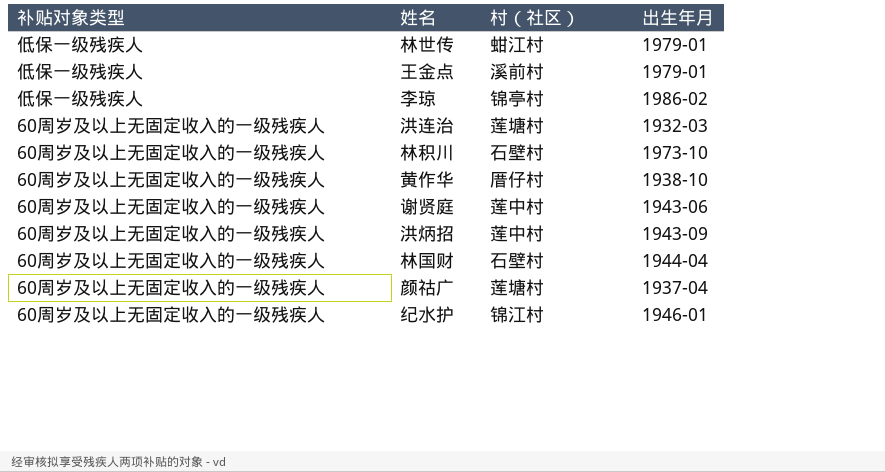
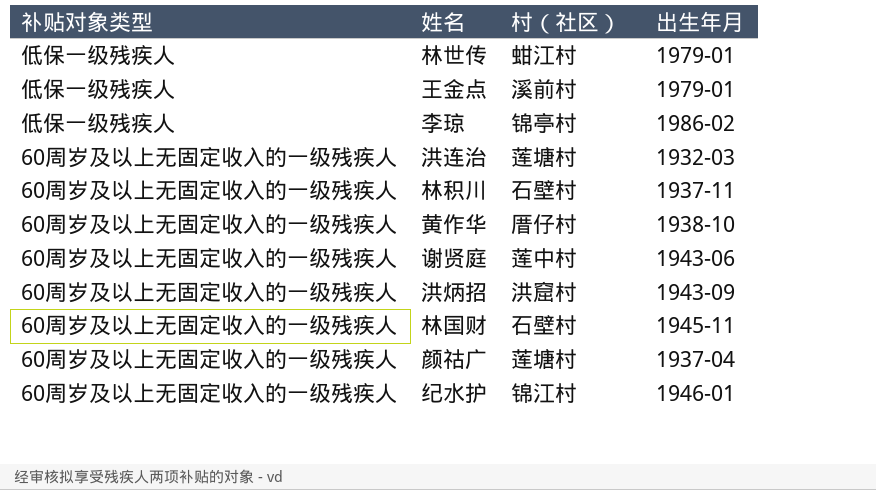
林积川 | 出生年月: 1973-10 -> 1937-11
洪炳招 | 村（社区）: 莲中村 -> 洪窟村
林国财 | 出生年月: 1944-04 -> 1945-11

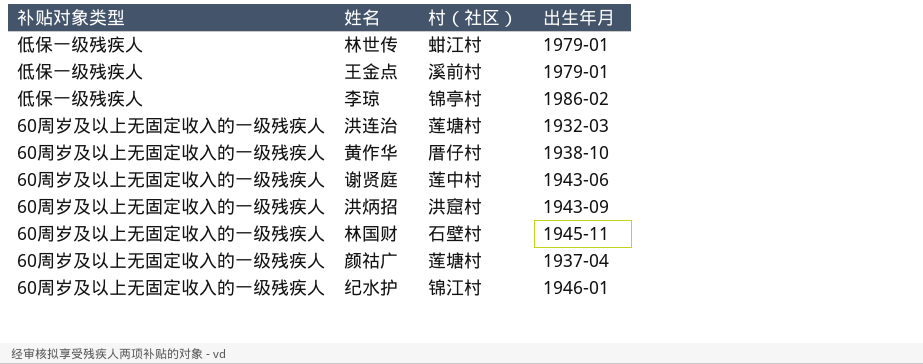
row 林积川: 60周岁及以上无固定收入的一级残疾人 | 石壁村 | 1937-11 -> none

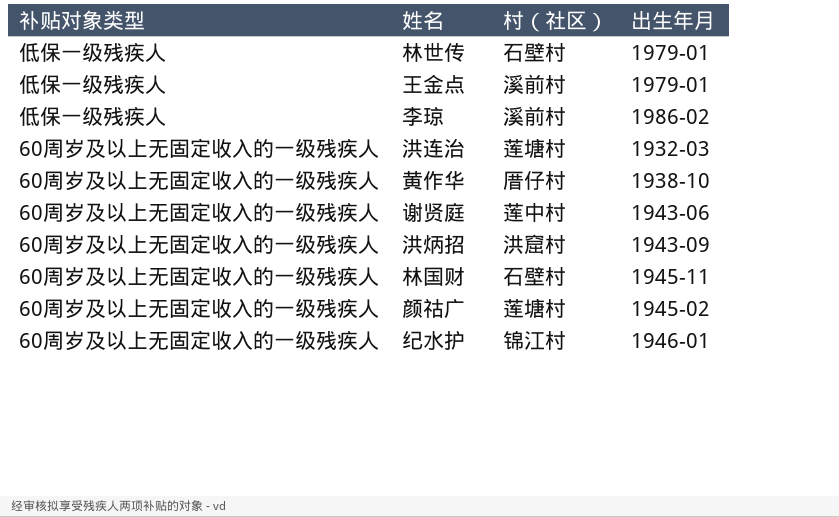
林世传 | 村（社区）: 蚶江村 -> 石壁村
李琼 | 村（社区）: 锦亭村 -> 溪前村
颜祜广 | 出生年月: 1937-04 -> 1945-02

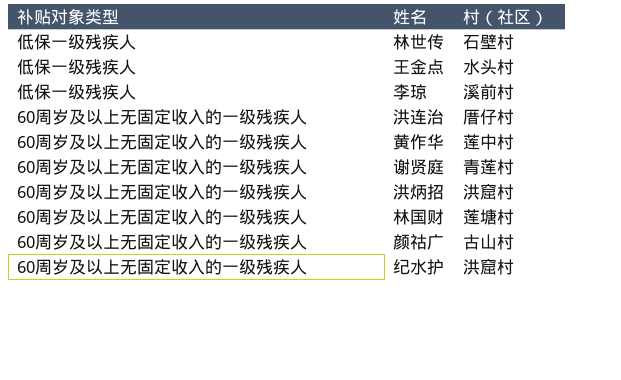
column 出生年月 | position: 4 -> none
王金点 | 村（社区）: 溪前村 -> 水头村
洪连治 | 村（社区）: 莲塘村 -> 厝仔村
黄作华 | 村（社区）: 厝仔村 -> 莲中村
谢贤庭 | 村（社区）: 莲中村 -> 青莲村
林国财 | 村（社区）: 石壁村 -> 莲塘村
颜祜广 | 村（社区）: 莲塘村 -> 古山村
纪水护 | 村（社区）: 锦江村 -> 洪窟村

